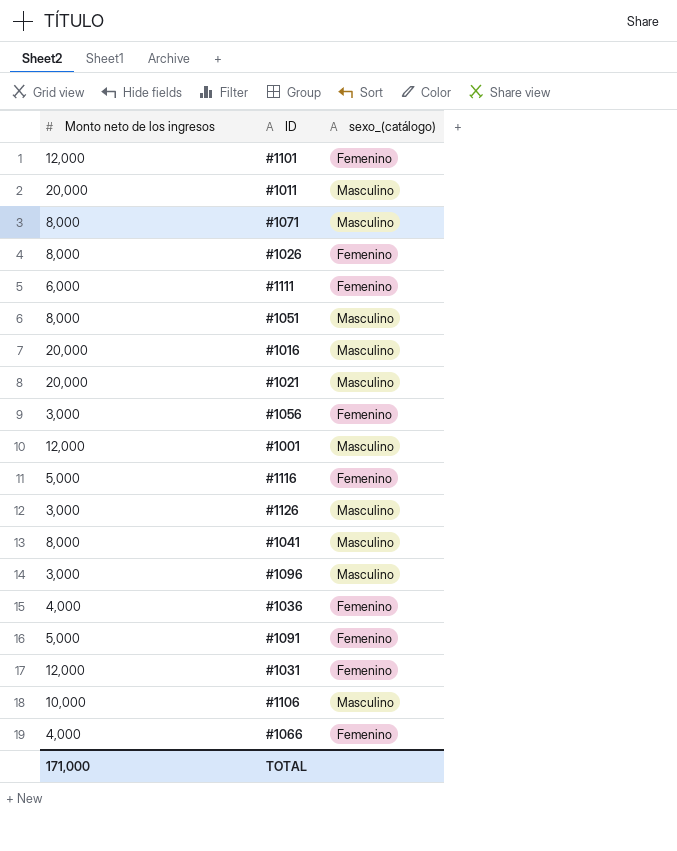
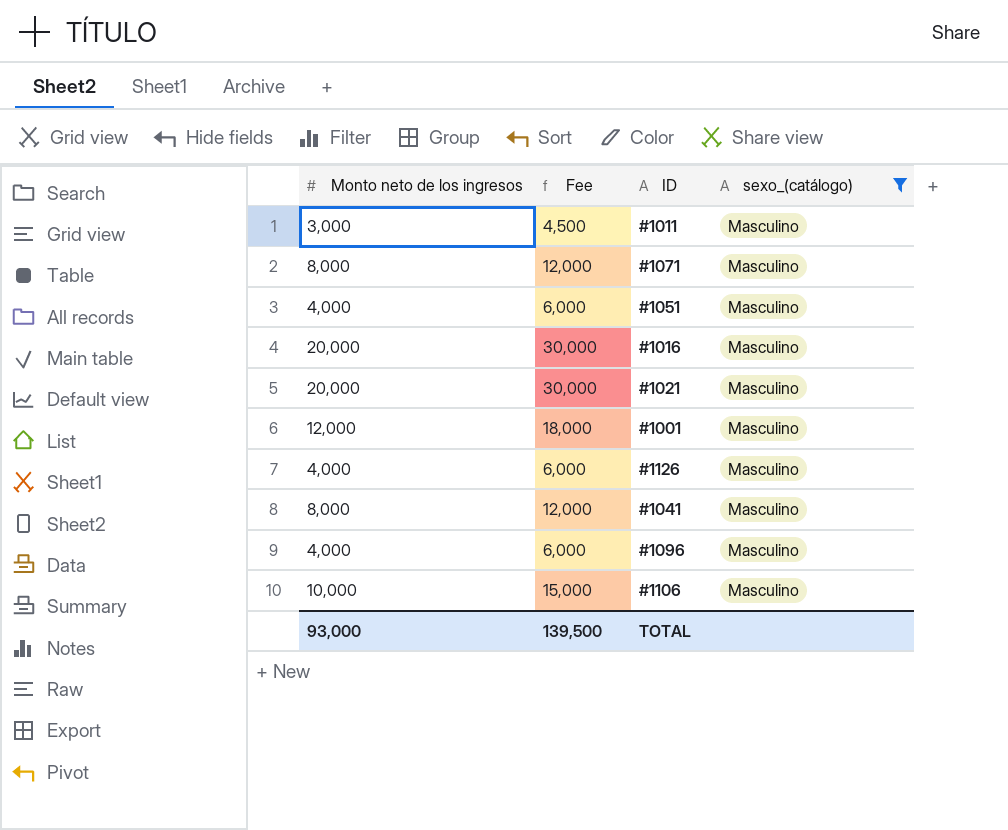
filter: none -> sexo_(catálogo) = Masculino
column Fee | formula: none -> [Monto neto de los ingresos] * 1.5
#1011 | Monto neto de los ingresos: 20,000 -> 3,000
#1051 | Monto neto de los ingresos: 8,000 -> 4,000
#1126 | Monto neto de los ingresos: 3,000 -> 4,000
#1096 | Monto neto de los ingresos: 3,000 -> 4,000
TOTAL | Monto neto de los ingresos: 171,000 -> 93,000

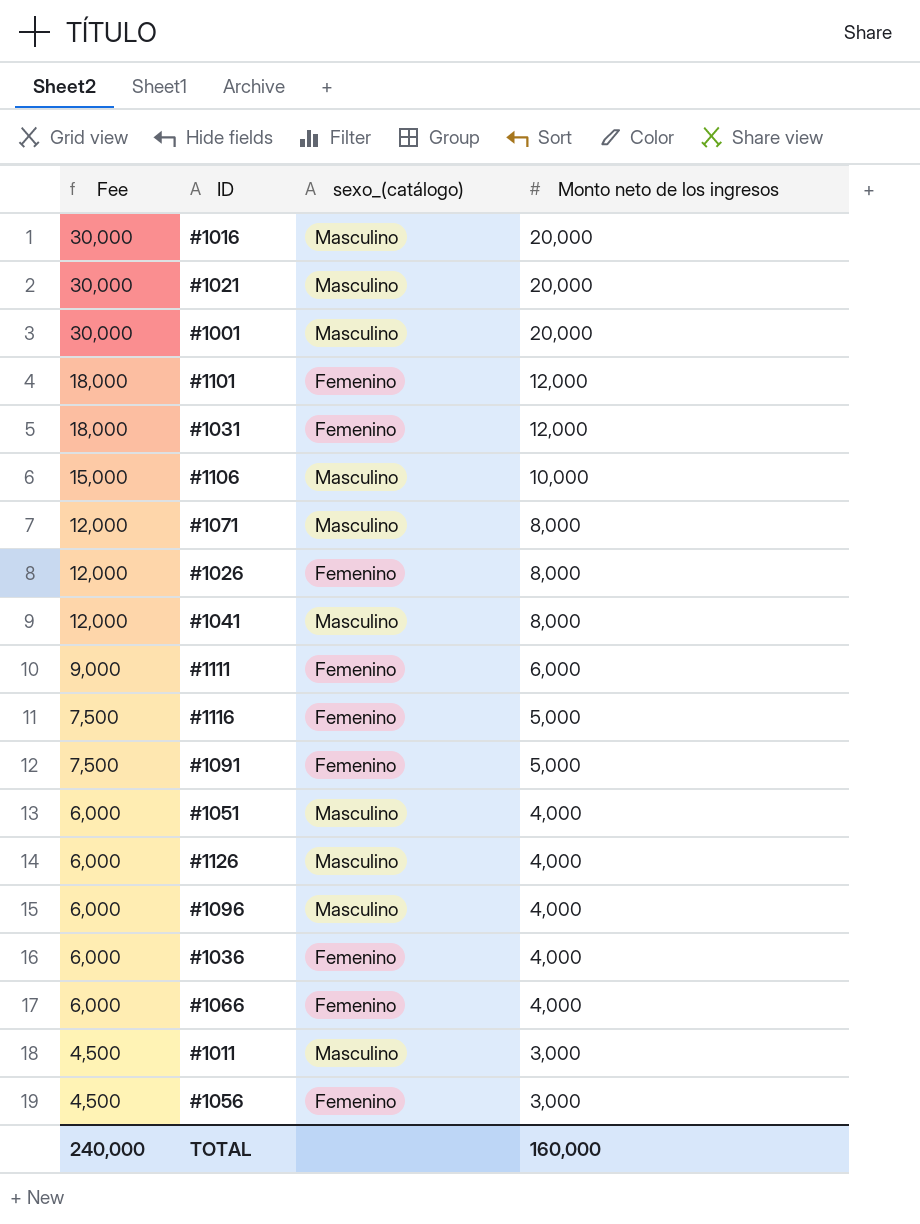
filter: sexo_(catálogo) = Masculino -> none
row order: none -> Fee descending
column Monto neto de los ingresos | position: 1 -> 4
#1001 | Fee: 18,000 -> 30,000
#1001 | Monto neto de los ingresos: 12,000 -> 20,000
TOTAL | Fee: 139,500 -> 240,000
TOTAL | Monto neto de los ingresos: 93,000 -> 160,000

